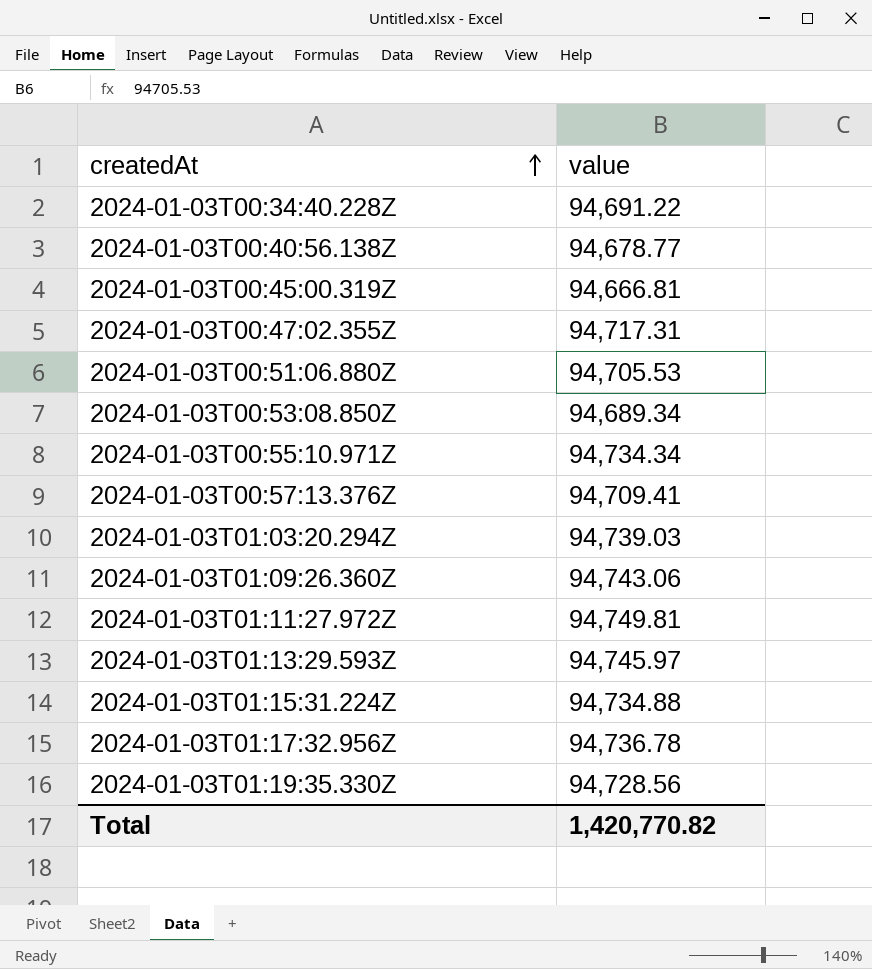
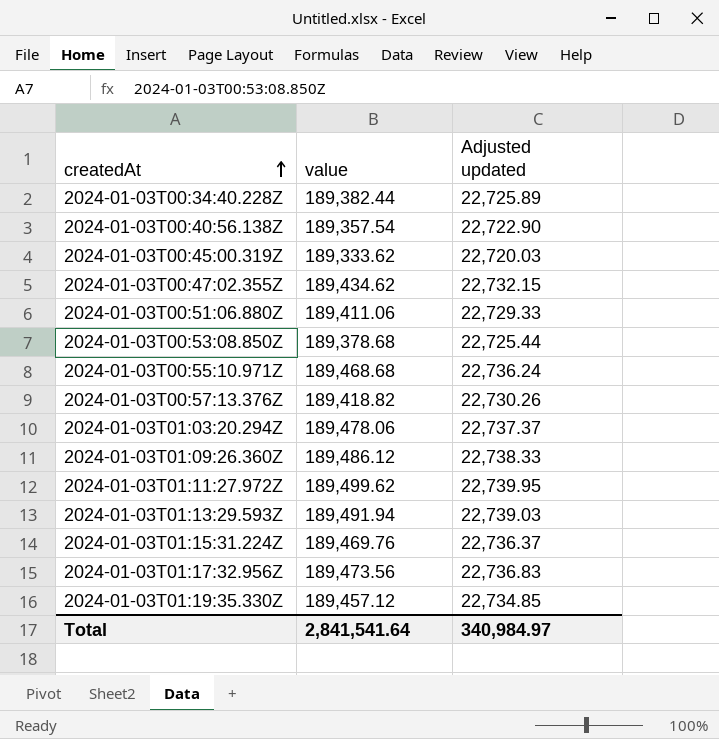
column Adjusted updated | formula: none -> [value] * 0.12
2024-01-03T00:34:40.228Z | value: 94,691.22 -> 189,382.44
2024-01-03T00:40:56.138Z | value: 94,678.77 -> 189,357.54
2024-01-03T00:45:00.319Z | value: 94,666.81 -> 189,333.62
2024-01-03T00:47:02.355Z | value: 94,717.31 -> 189,434.62
2024-01-03T00:51:06.880Z | value: 94,705.53 -> 189,411.06
2024-01-03T00:53:08.850Z | value: 94,689.34 -> 189,378.68
2024-01-03T00:55:10.971Z | value: 94,734.34 -> 189,468.68
2024-01-03T00:57:13.376Z | value: 94,709.41 -> 189,418.82
2024-01-03T01:03:20.294Z | value: 94,739.03 -> 189,478.06
2024-01-03T01:09:26.360Z | value: 94,743.06 -> 189,486.12
2024-01-03T01:11:27.972Z | value: 94,749.81 -> 189,499.62
2024-01-03T01:13:29.593Z | value: 94,745.97 -> 189,491.94
2024-01-03T01:15:31.224Z | value: 94,734.88 -> 189,469.76
2024-01-03T01:17:32.956Z | value: 94,736.78 -> 189,473.56
2024-01-03T01:19:35.330Z | value: 94,728.56 -> 189,457.12
Total | value: 1,420,770.82 -> 2,841,541.64

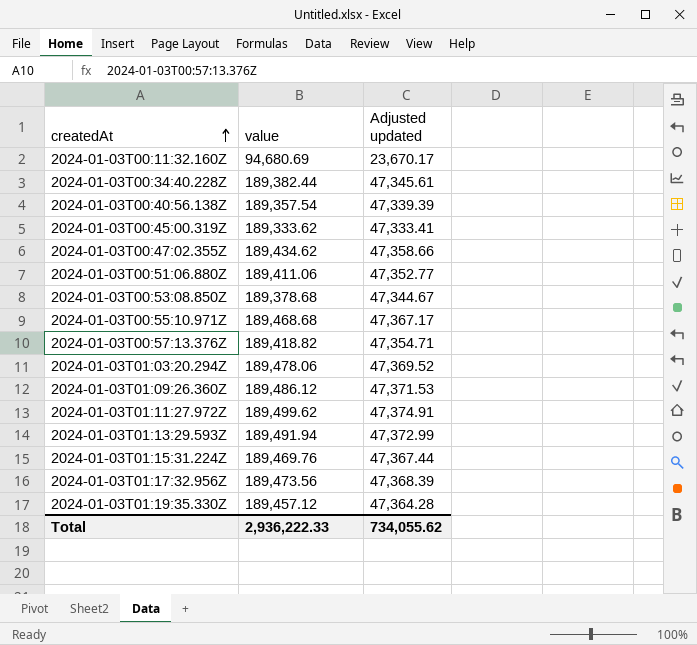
column Adjusted updated | formula: [value] * 0.12 -> [value] * 0.25
row 2024-01-03T00:11:32.160Z: none -> 94,680.69 | 23,670.17
Total | value: 2,841,541.64 -> 2,936,222.33
Total | Adjusted updated: 340,984.97 -> 734,055.62

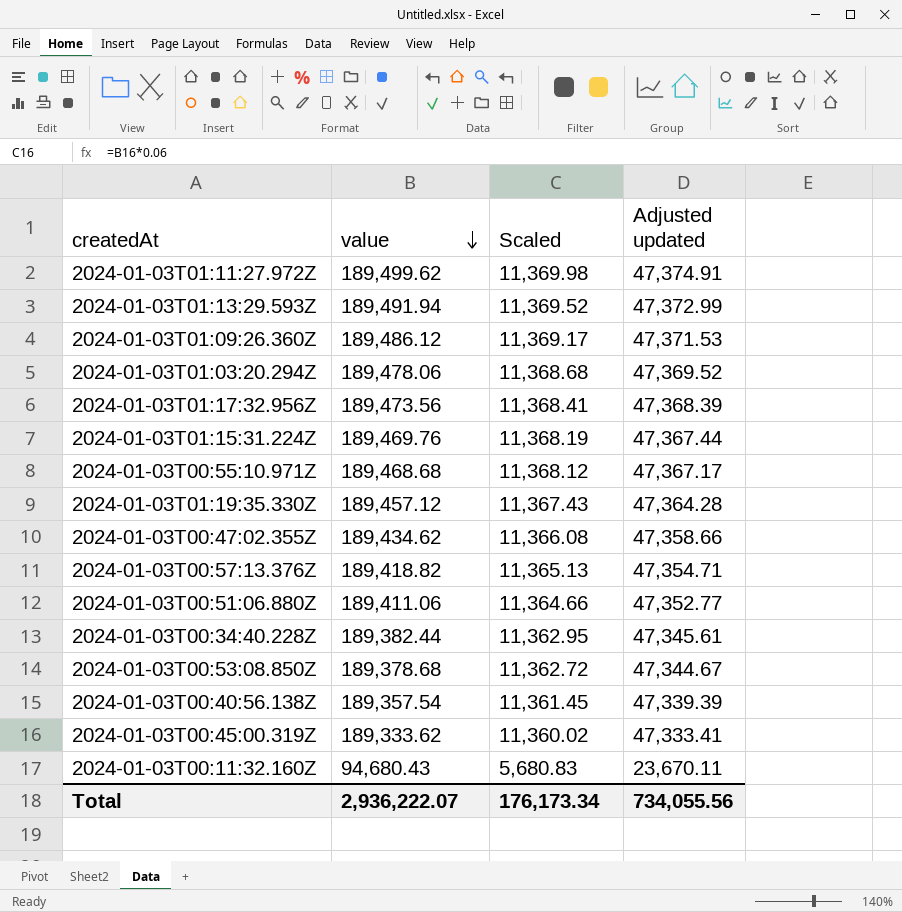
row order: createdAt ascending -> value descending
column Scaled | formula: none -> [value] * 0.06
2024-01-03T00:11:32.160Z | value: 94,680.69 -> 94,680.43
2024-01-03T00:11:32.160Z | Adjusted updated: 23,670.17 -> 23,670.11
Total | value: 2,936,222.33 -> 2,936,222.07
Total | Adjusted updated: 734,055.62 -> 734,055.56

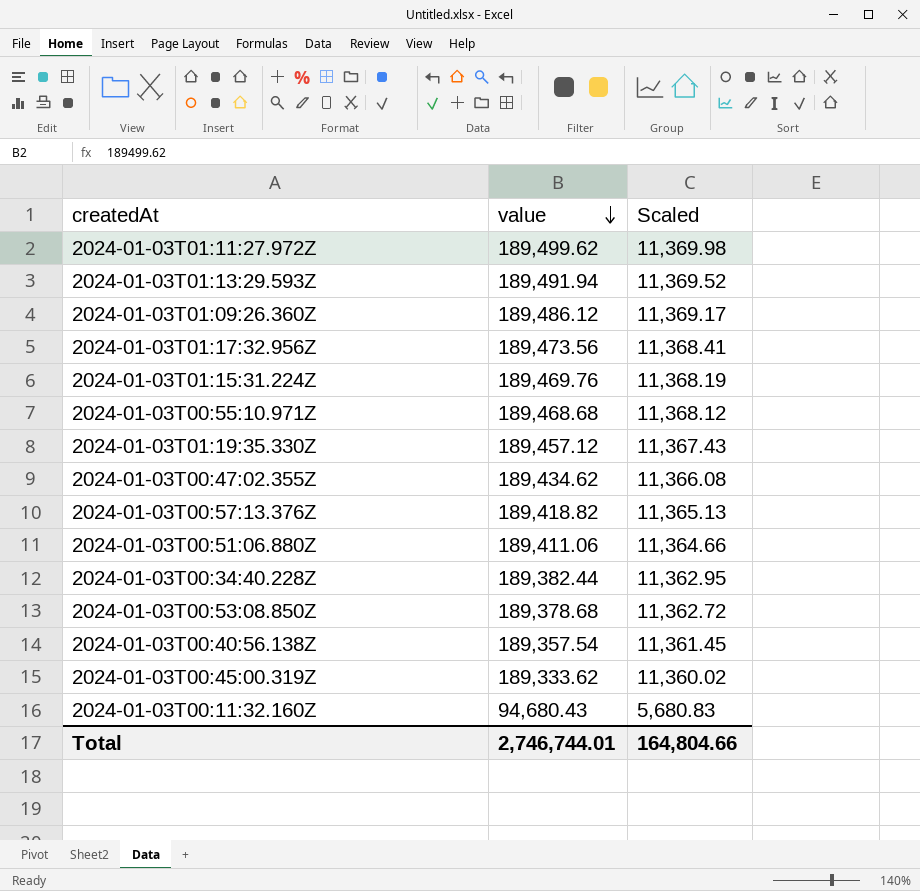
column Adjusted updated | formula: [value] * 0.25 -> none
row 2024-01-03T01:03:20.294Z: 189,478.06 | 11,368.68 | 47,369.52 -> none
Total | value: 2,936,222.07 -> 2,746,744.01
Total | Scaled: 176,173.34 -> 164,804.66

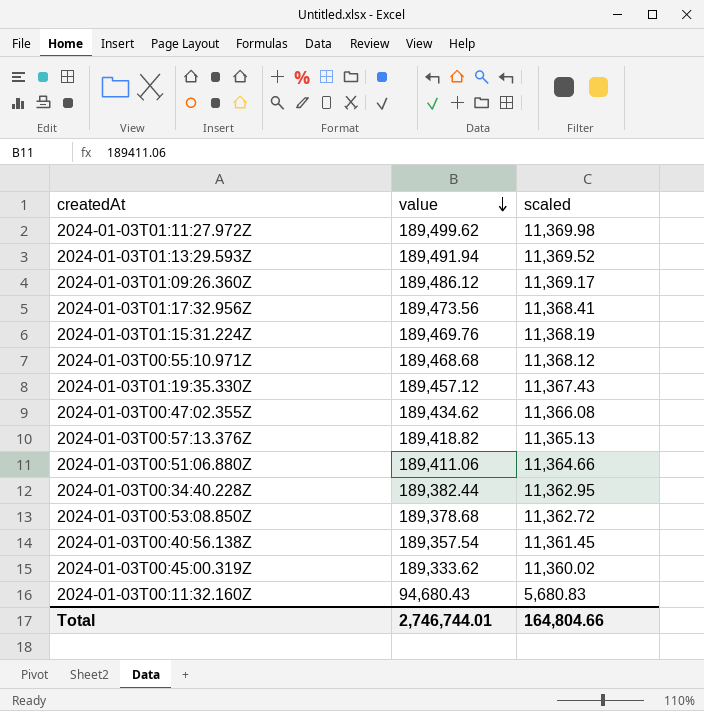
column name: Scaled -> scaled

